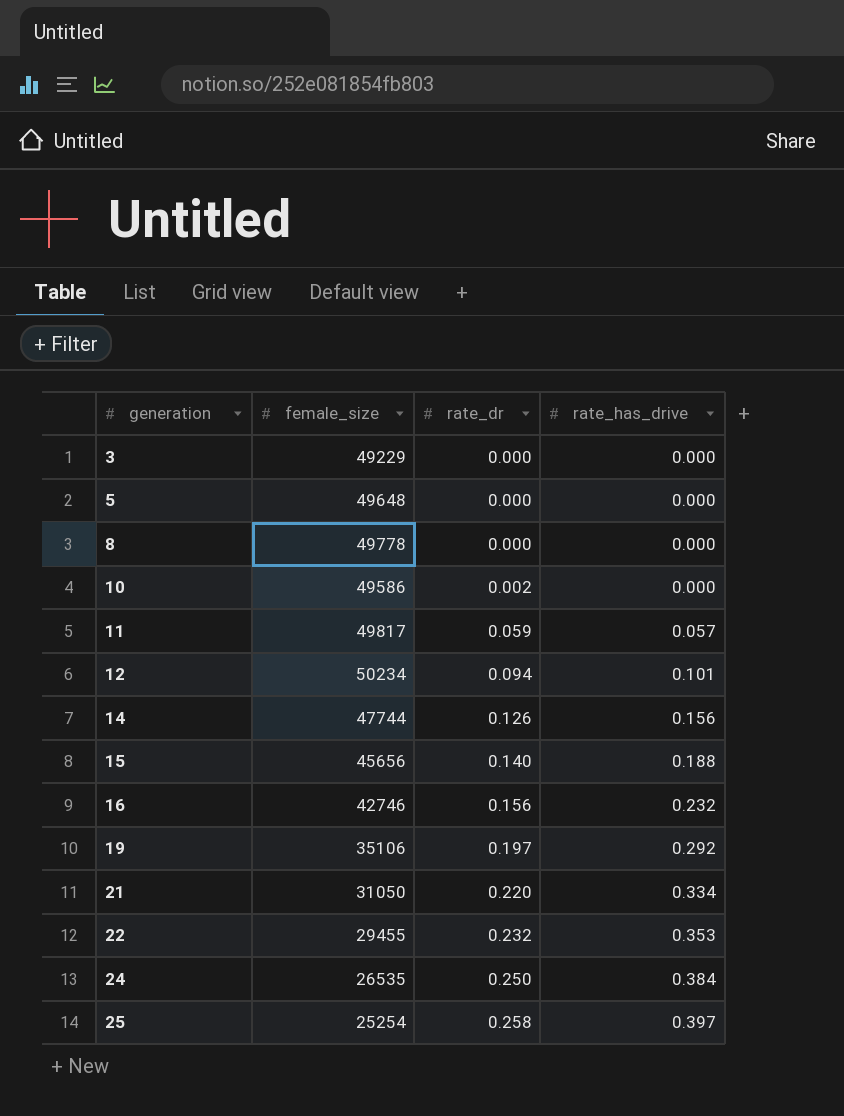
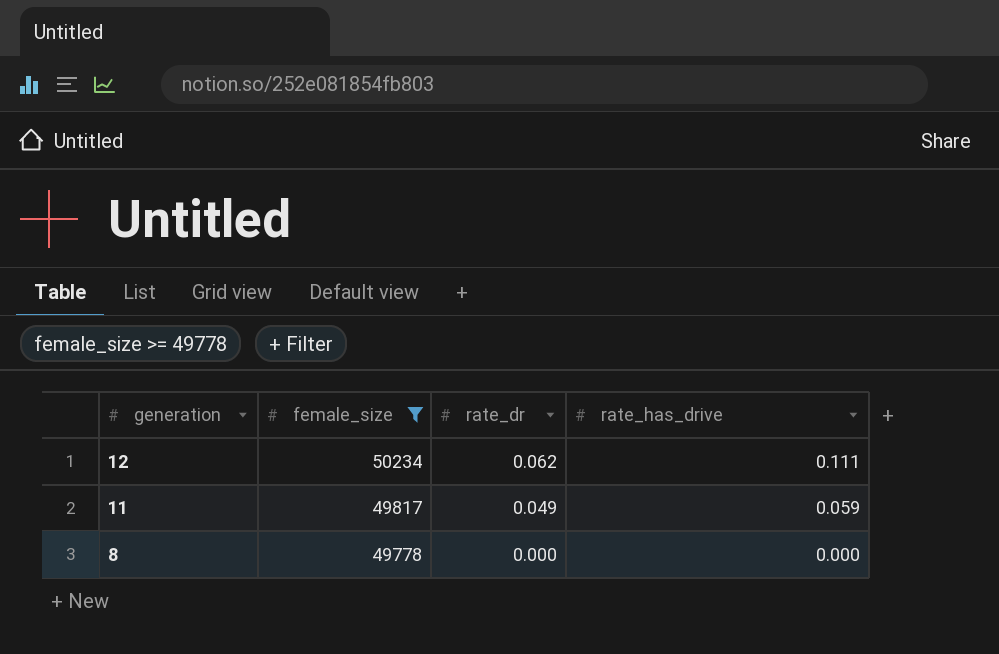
filter: none -> female_size >= 49778
row order: generation ascending -> generation descending
12 | rate_dr: 0.094 -> 0.062
12 | rate_has_drive: 0.101 -> 0.111
11 | rate_dr: 0.059 -> 0.049
11 | rate_has_drive: 0.057 -> 0.059

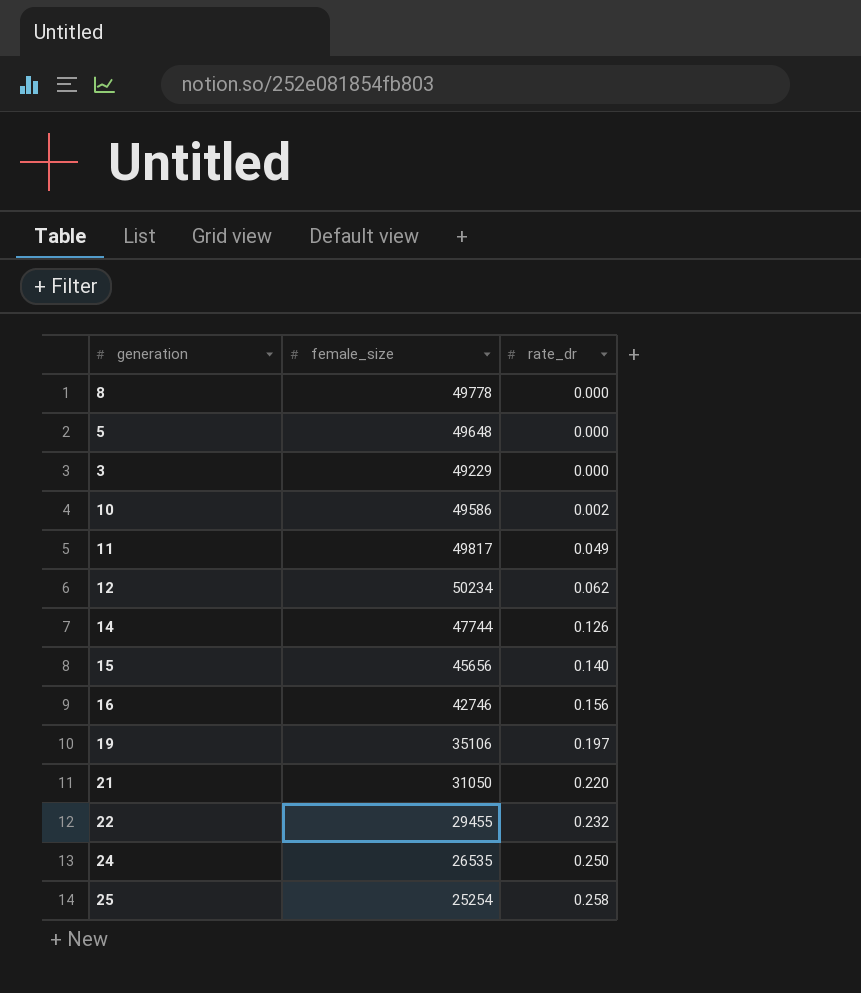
filter: female_size >= 49778 -> none
row order: generation descending -> rate_dr ascending
column rate_has_drive | position: 4 -> none

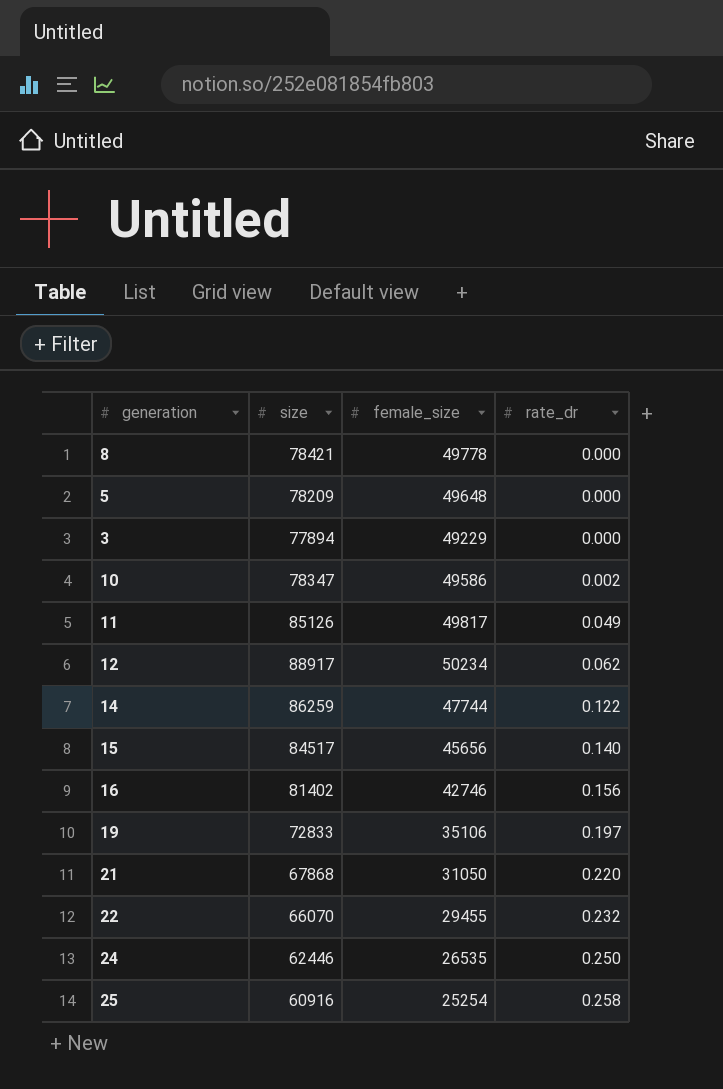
column size | position: none -> 2
14 | rate_dr: 0.126 -> 0.122

